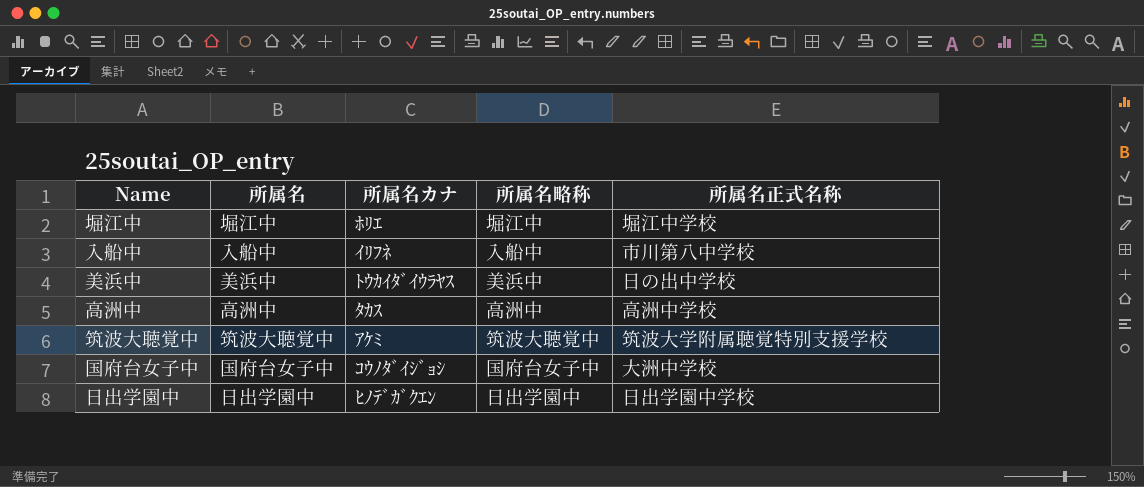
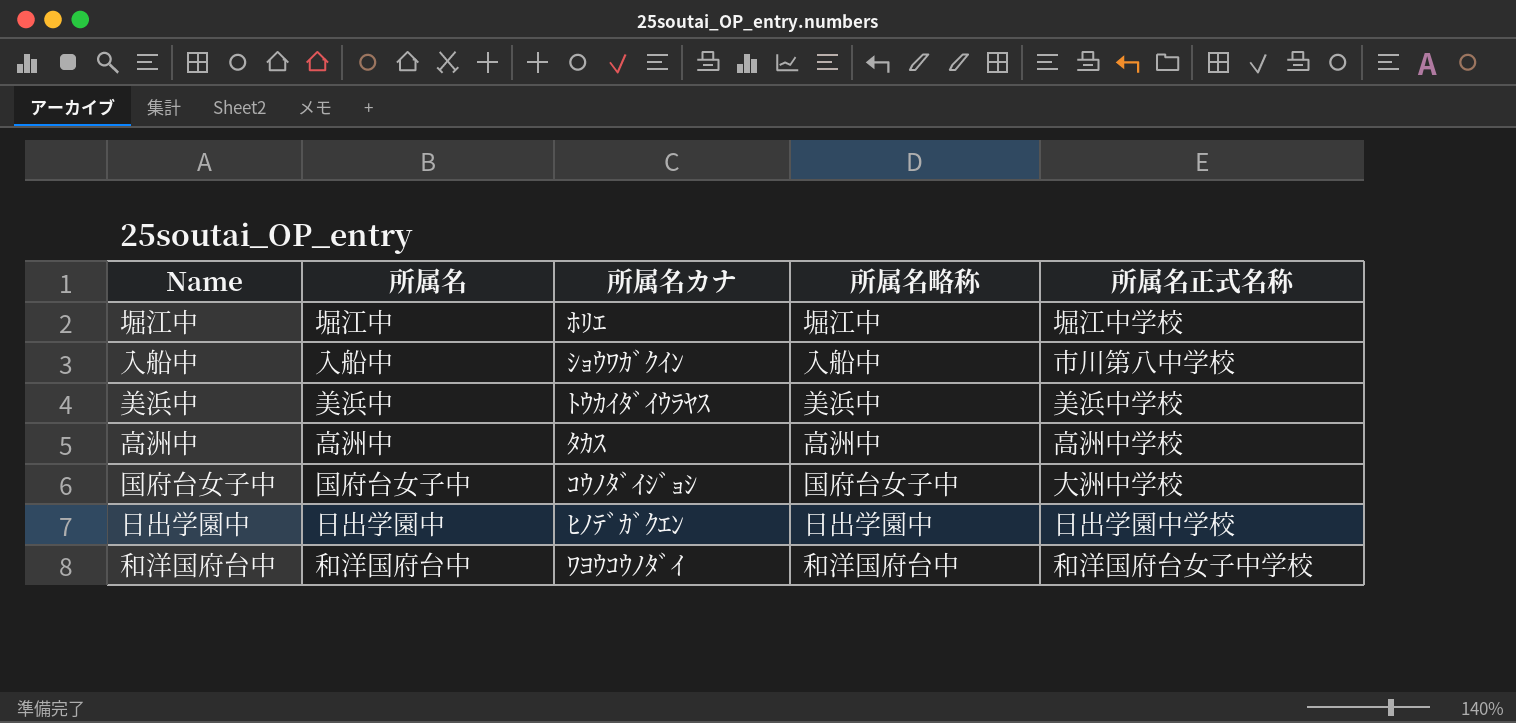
row 筑波大聴覚中: 筑波大聴覚中 | ｱｹﾐ | 筑波大聴覚中 | 筑波大学附属聴覚特別支援学校 -> none
入船中 | 所属名カナ: ｲﾘﾌﾈ -> ｼｮｳﾜｶﾞｸｲﾝ
美浜中 | 所属名正式名称: 日の出中学校 -> 美浜中学校
row 和洋国府台中: none -> 和洋国府台中 | ﾜﾖｳｺｳﾉﾀﾞｲ | 和洋国府台中 | 和洋国府台女子中学校

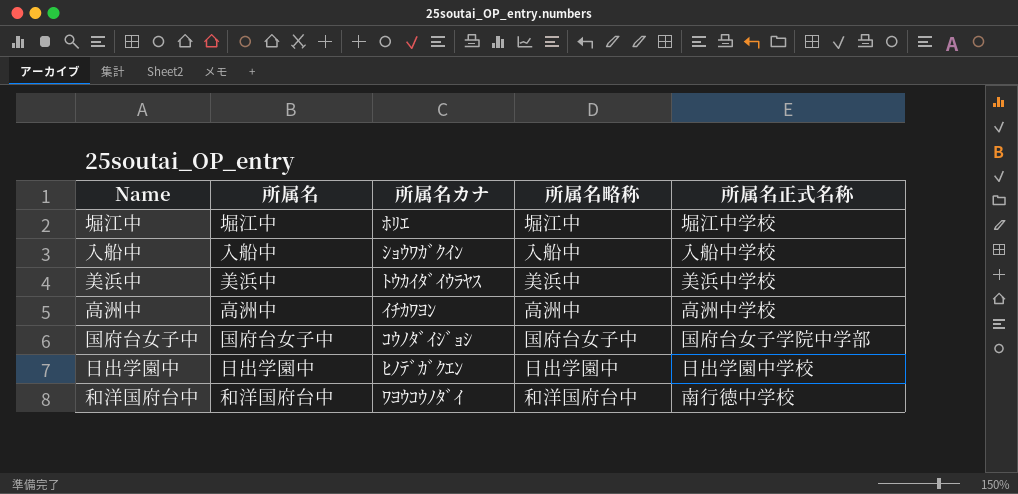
入船中 | 所属名正式名称: 市川第八中学校 -> 入船中学校
高洲中 | 所属名カナ: ﾀｶｽ -> ｲﾁｶﾜﾖﾝ
国府台女子中 | 所属名正式名称: 大洲中学校 -> 国府台女子学院中学部
和洋国府台中 | 所属名正式名称: 和洋国府台女子中学校 -> 南行徳中学校

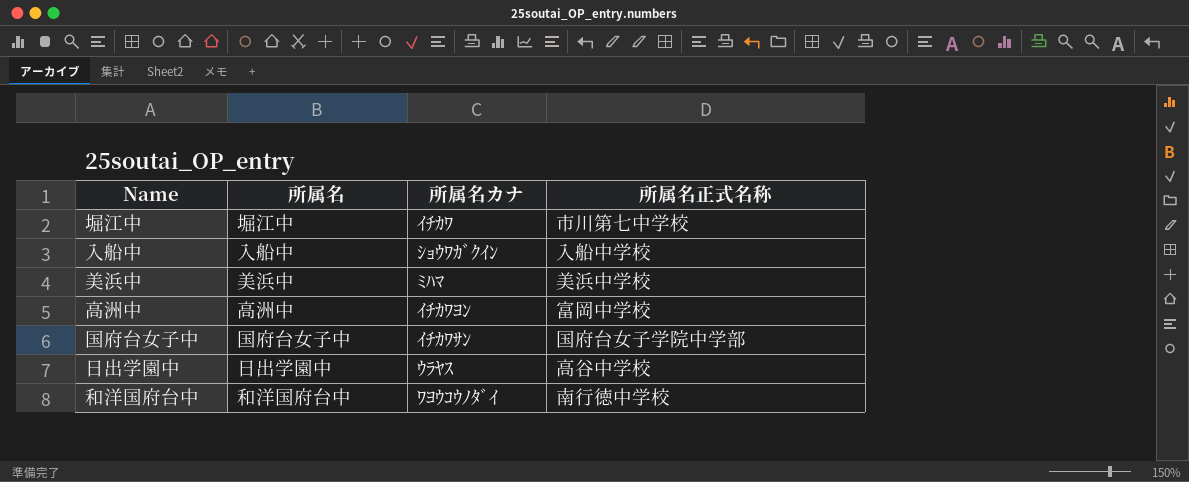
column 所属名略称 | position: 4 -> none
堀江中 | 所属名カナ: ﾎﾘｴ -> ｲﾁｶﾜ
堀江中 | 所属名正式名称: 堀江中学校 -> 市川第七中学校
美浜中 | 所属名カナ: ﾄｳｶｲﾀﾞｲｳﾗﾔｽ -> ﾐﾊﾏ
高洲中 | 所属名正式名称: 高洲中学校 -> 富岡中学校
国府台女子中 | 所属名カナ: ｺｳﾉﾀﾞｲｼﾞｮｼ -> ｲﾁｶﾜｻﾝ
日出学園中 | 所属名カナ: ﾋﾉﾃﾞｶﾞｸｴﾝ -> ｳﾗﾔｽ
日出学園中 | 所属名正式名称: 日出学園中学校 -> 高谷中学校

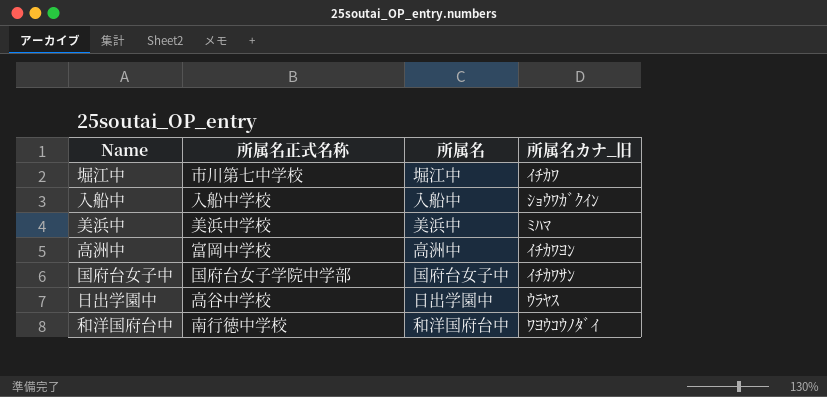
column 所属名正式名称 | position: 4 -> 2
column name: 所属名カナ -> 所属名カナ_旧

